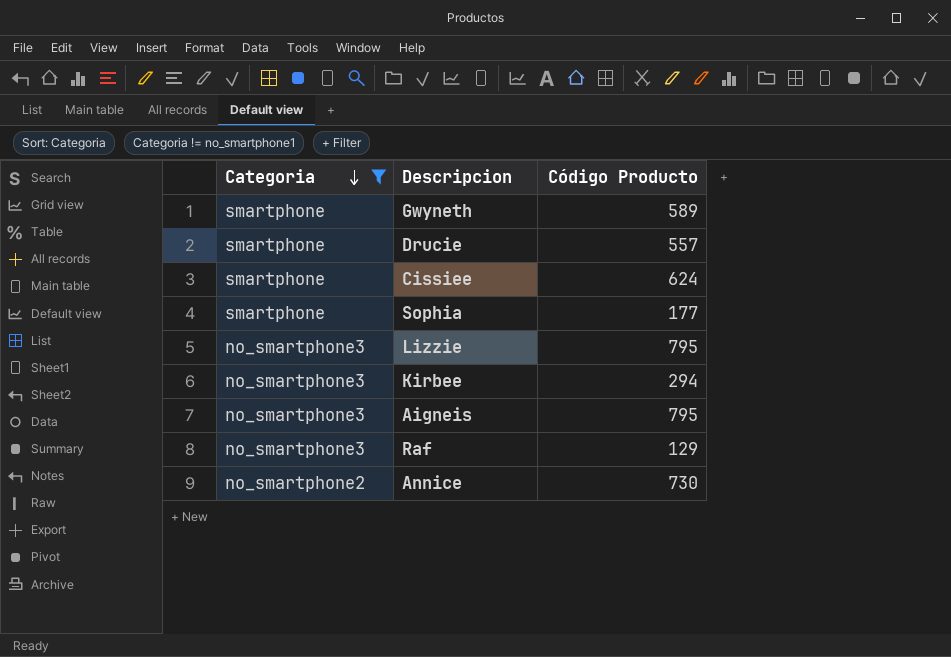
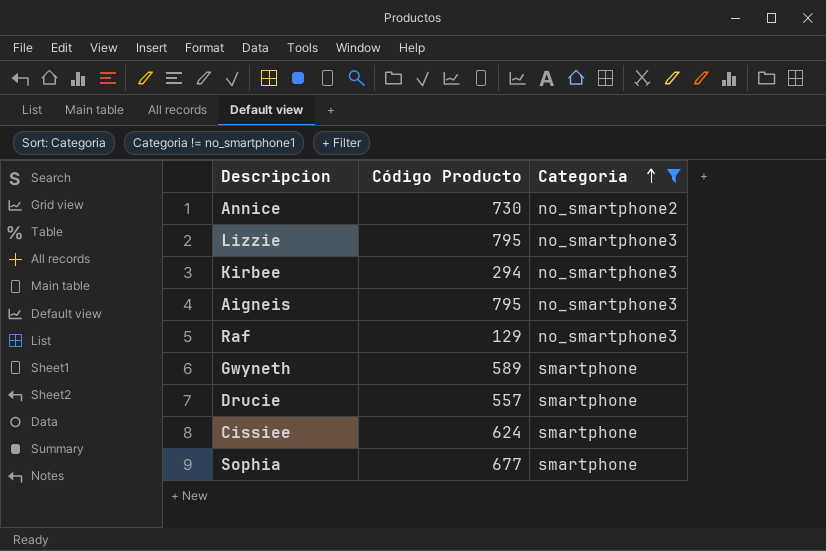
row order: Categoria descending -> Categoria ascending
column Categoria | position: 1 -> 3
Sophia | Código Producto: 177 -> 677

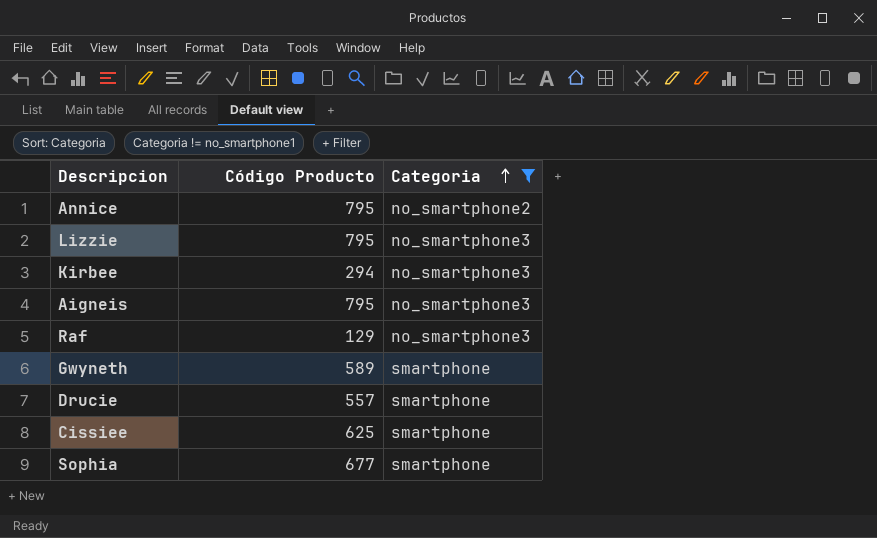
Annice | Código Producto: 730 -> 795
Cissiee | Código Producto: 624 -> 625

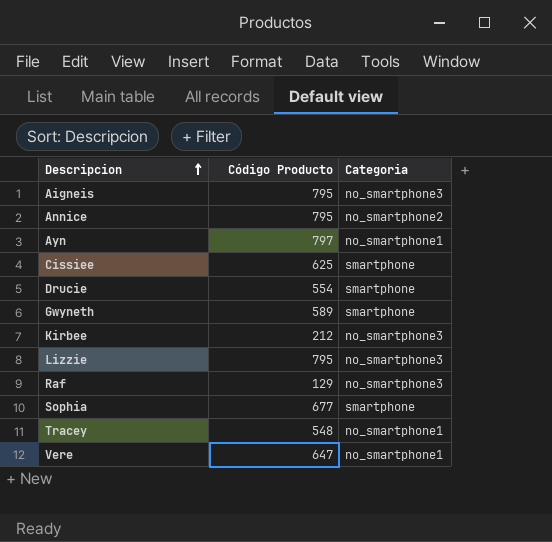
filter: Categoria != no_smartphone1 -> none
row order: Categoria ascending -> Descripcion ascending
Drucie | Código Producto: 557 -> 554
Kirbee | Código Producto: 294 -> 212

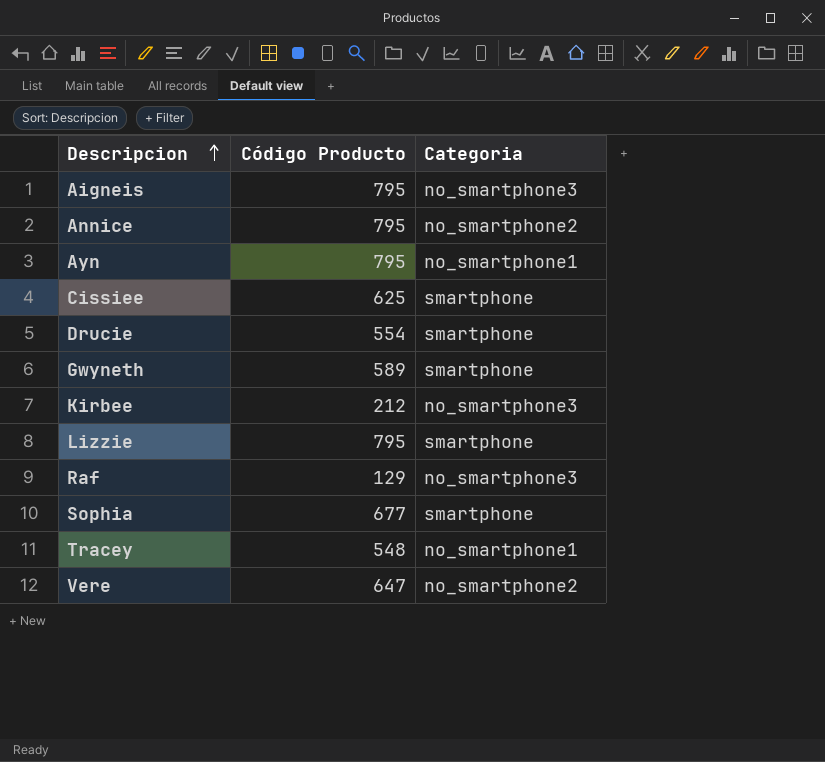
Ayn | Código Producto: 797 -> 795
Lizzie | Categoria: no_smartphone3 -> smartphone
Vere | Categoria: no_smartphone1 -> no_smartphone2

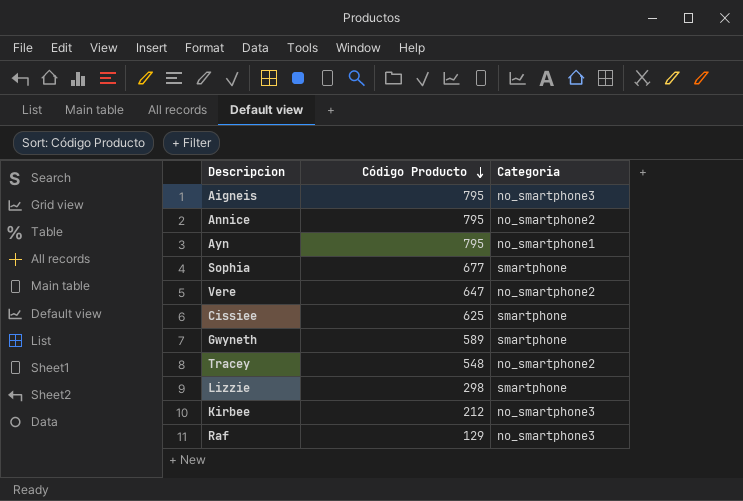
row order: Descripcion ascending -> Código Producto descending
row Drucie: 554 | smartphone -> none
Tracey | Categoria: no_smartphone1 -> no_smartphone2
Lizzie | Código Producto: 795 -> 298

